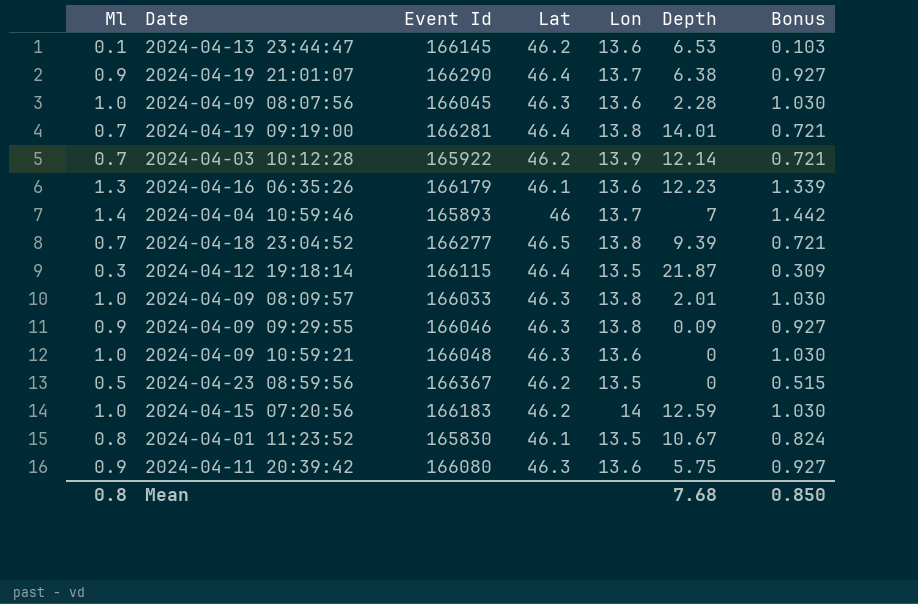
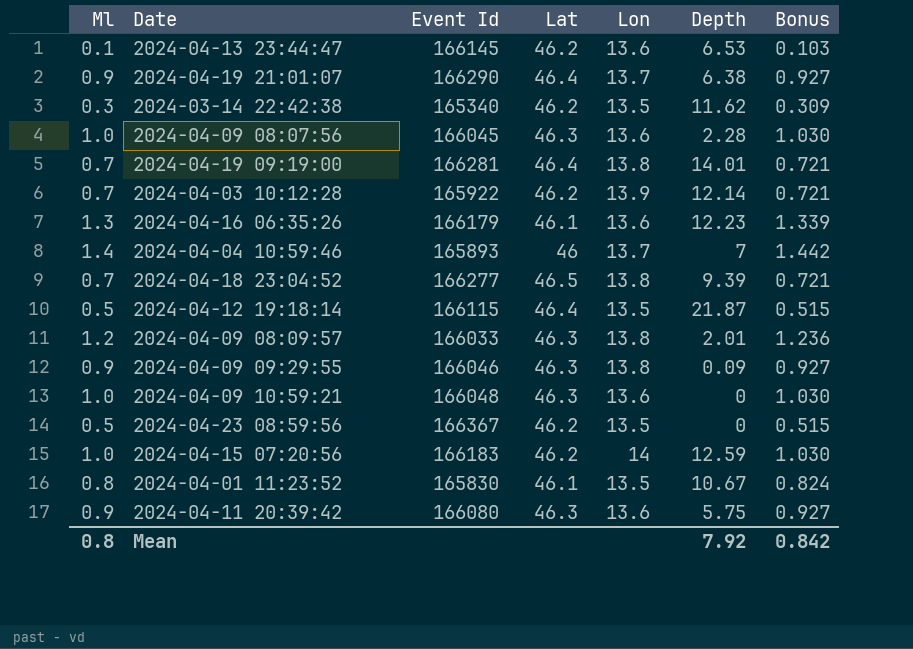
row 2024-03-14 22:42:38: none -> 0.3 | 165340 | 46.2 | 13.5 | 11.62 | 0.309
2024-04-12 19:18:14 | Ml: 0.3 -> 0.5
2024-04-12 19:18:14 | Bonus: 0.309 -> 0.515
2024-04-09 08:09:57 | Ml: 1.0 -> 1.2
2024-04-09 08:09:57 | Bonus: 1.030 -> 1.236
Mean | Depth: 7.68 -> 7.92
Mean | Bonus: 0.850 -> 0.842

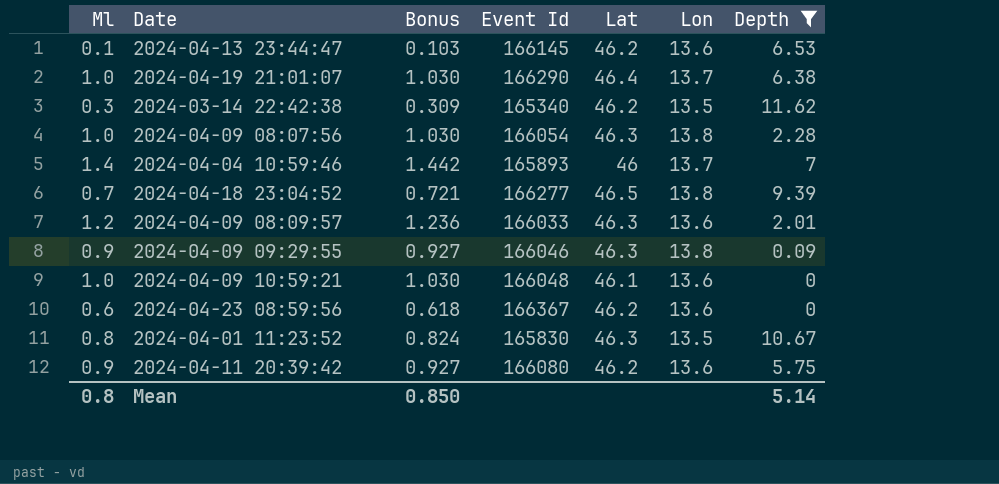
filter: none -> Depth <= 11.62
column Bonus | position: 7 -> 3
2024-04-19 21:01:07 | Ml: 0.9 -> 1.0
2024-04-19 21:01:07 | Bonus: 0.927 -> 1.030
2024-04-09 08:07:56 | Event Id: 166045 -> 166054
2024-04-09 08:07:56 | Lon: 13.6 -> 13.8
2024-04-09 08:09:57 | Lon: 13.8 -> 13.6
2024-04-09 10:59:21 | Lat: 46.3 -> 46.1
2024-04-23 08:59:56 | Ml: 0.5 -> 0.6
2024-04-23 08:59:56 | Bonus: 0.515 -> 0.618
2024-04-23 08:59:56 | Lon: 13.5 -> 13.6
2024-04-01 11:23:52 | Lat: 46.1 -> 46.3
2024-04-11 20:39:42 | Lat: 46.3 -> 46.2
Mean | Bonus: 0.842 -> 0.850
Mean | Depth: 7.92 -> 5.14

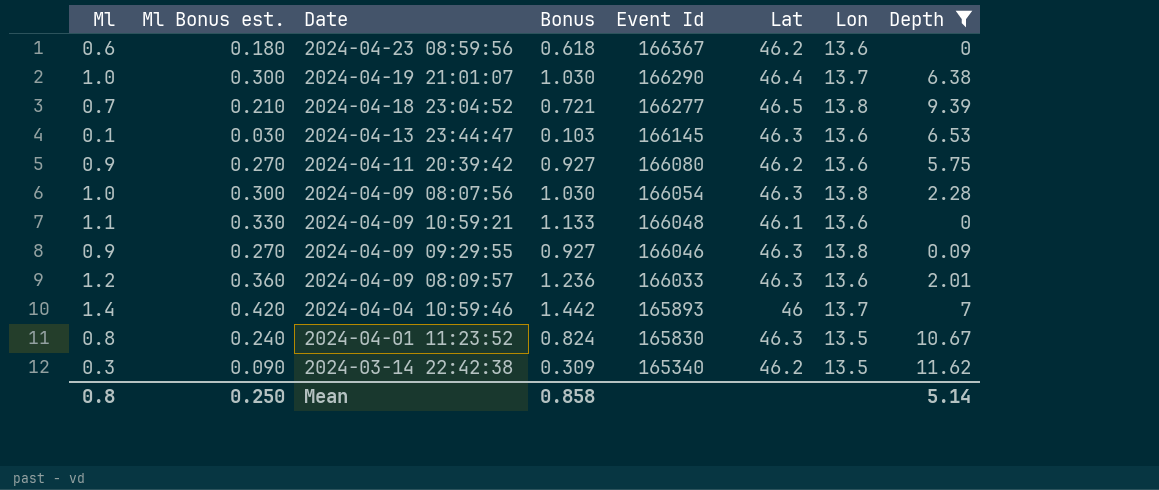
row order: none -> Event Id descending
column Ml Bonus est. | formula: none -> [Ml] * 0.3
2024-04-13 23:44:47 | Lat: 46.2 -> 46.3
2024-04-09 10:59:21 | Ml: 1.0 -> 1.1
2024-04-09 10:59:21 | Bonus: 1.030 -> 1.133
Mean | Bonus: 0.850 -> 0.858

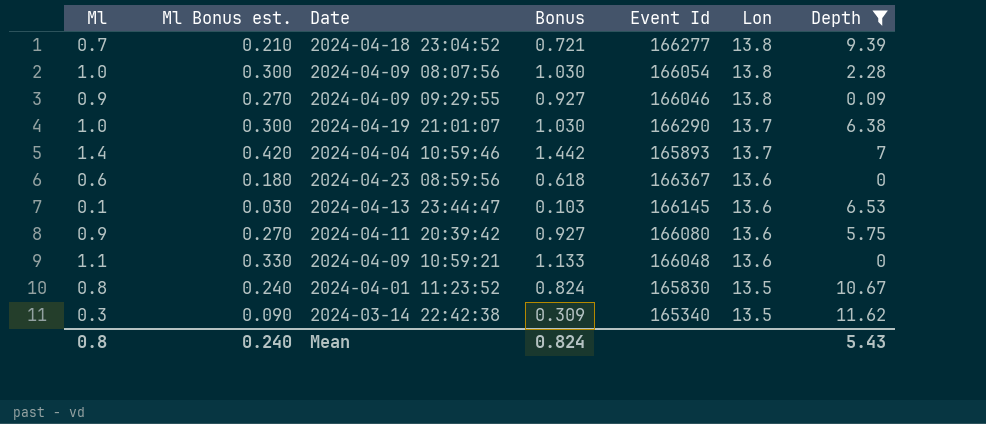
row order: Event Id descending -> Lon descending
column Lat | position: 6 -> none
row 2024-04-09 08:09:57: 1.2 | 0.360 | 1.236 | 166033 | 46.3 | 13.6 | 2.01 -> none
Mean | Ml Bonus est.: 0.250 -> 0.240
Mean | Bonus: 0.858 -> 0.824
Mean | Depth: 5.14 -> 5.43

